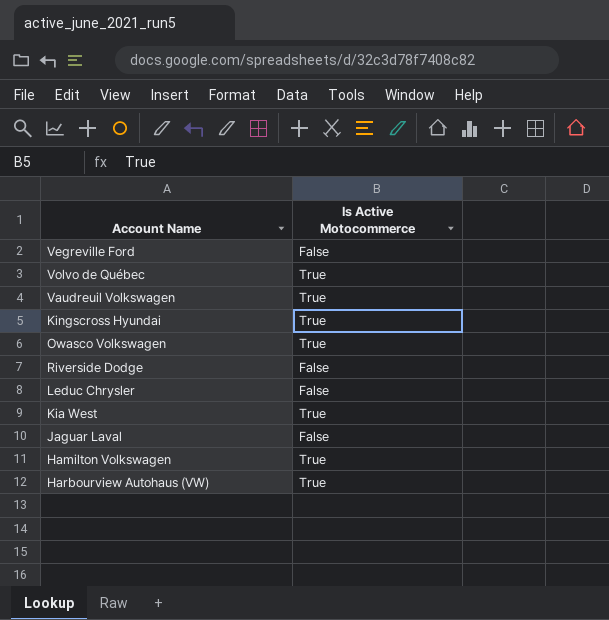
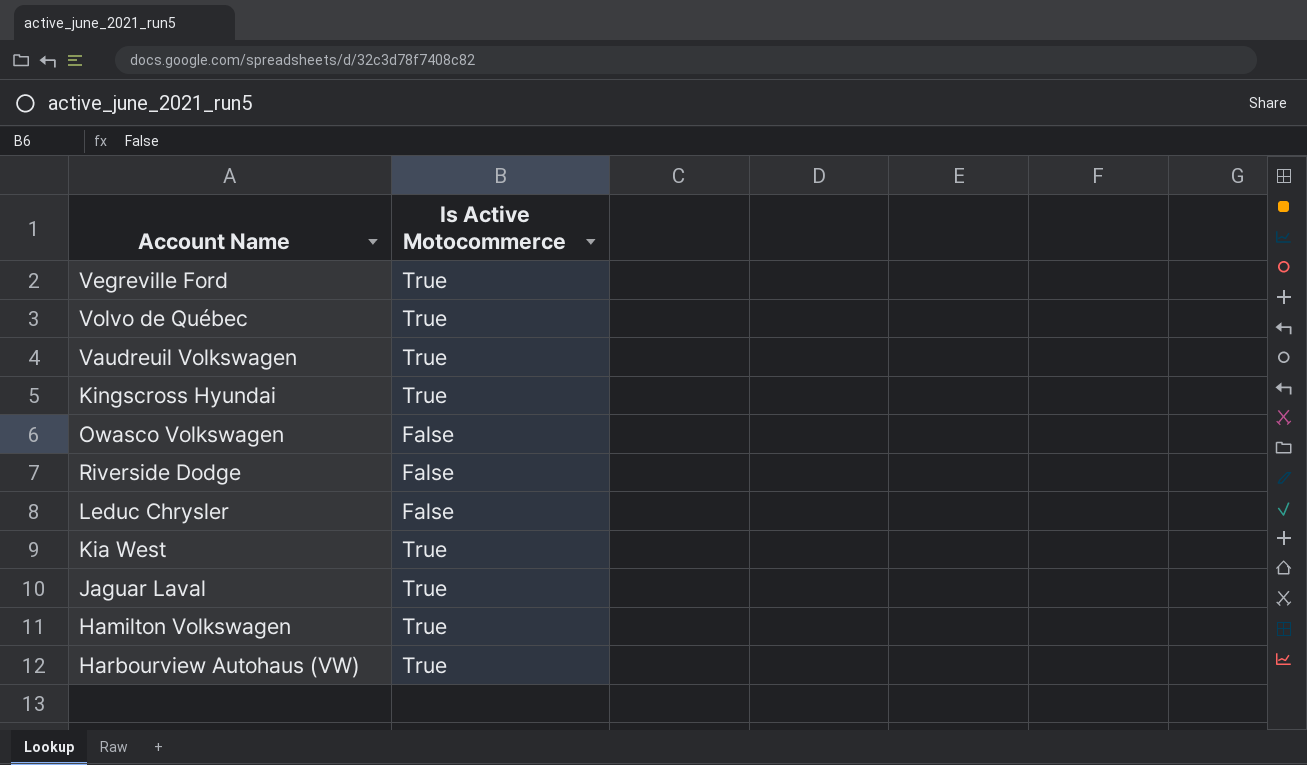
Vegreville Ford | Is Active Motocommerce: False -> True
Owasco Volkswagen | Is Active Motocommerce: True -> False
Jaguar Laval | Is Active Motocommerce: False -> True

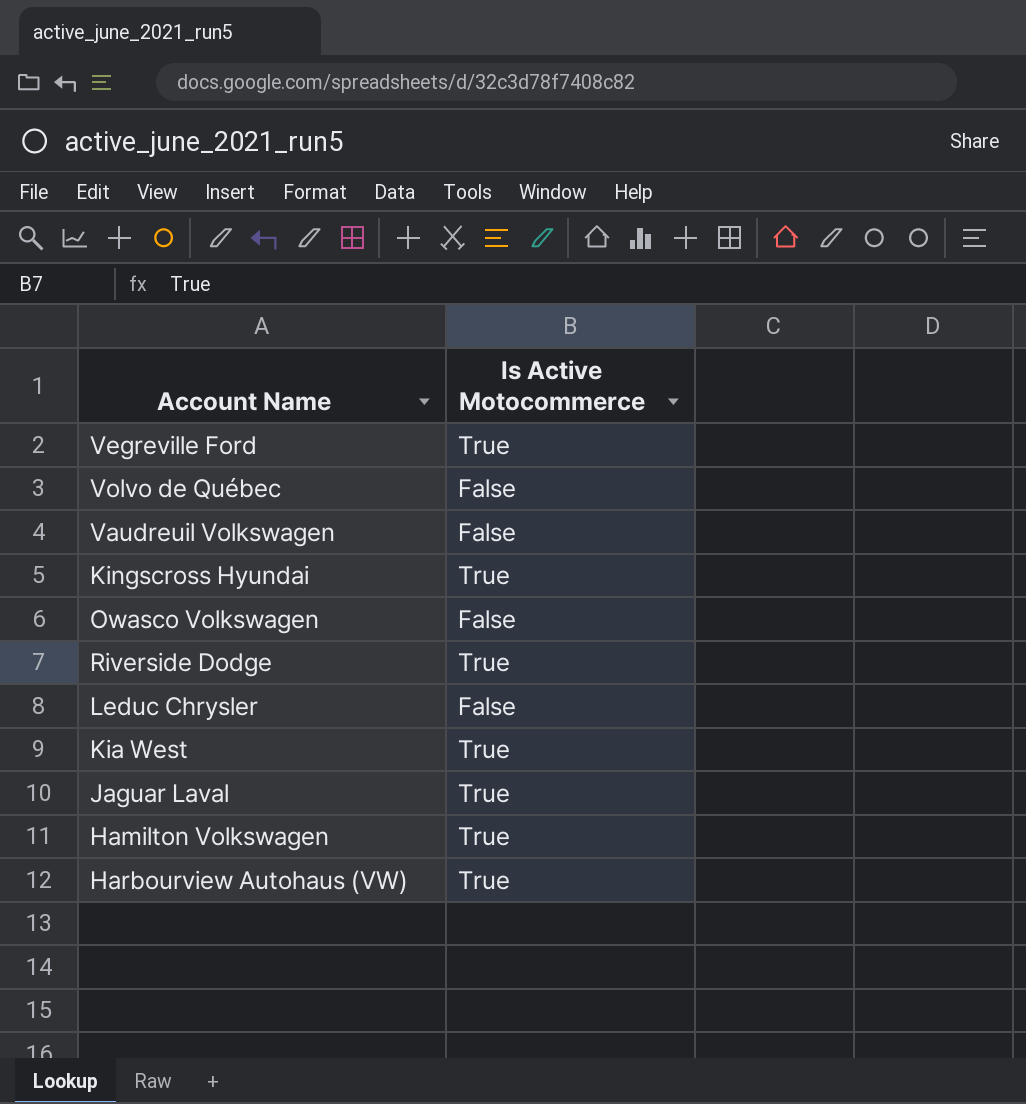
Volvo de Québec | Is Active Motocommerce: True -> False
Vaudreuil Volkswagen | Is Active Motocommerce: True -> False
Riverside Dodge | Is Active Motocommerce: False -> True

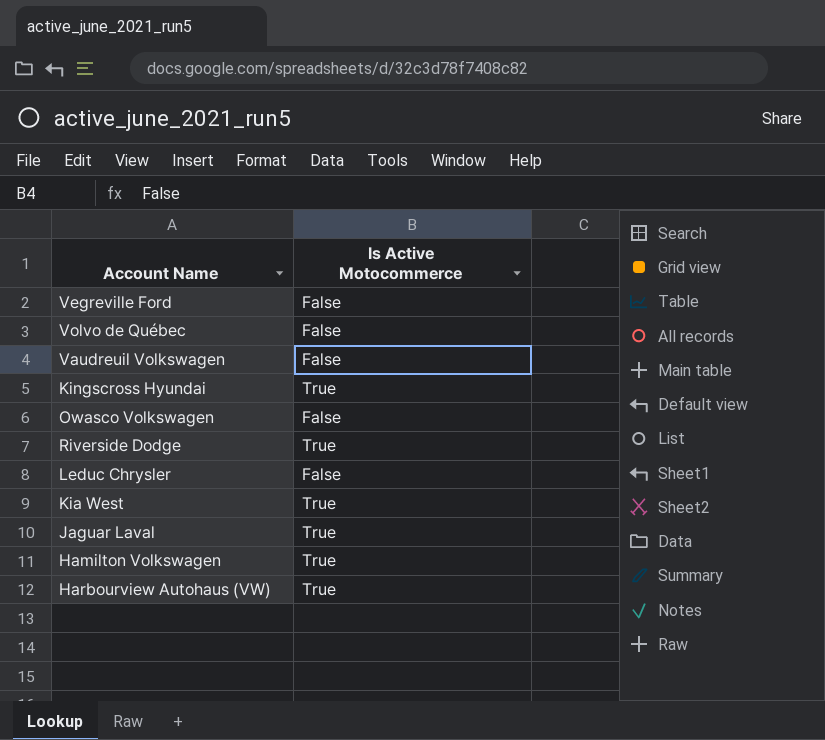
Vegreville Ford | Is Active Motocommerce: True -> False

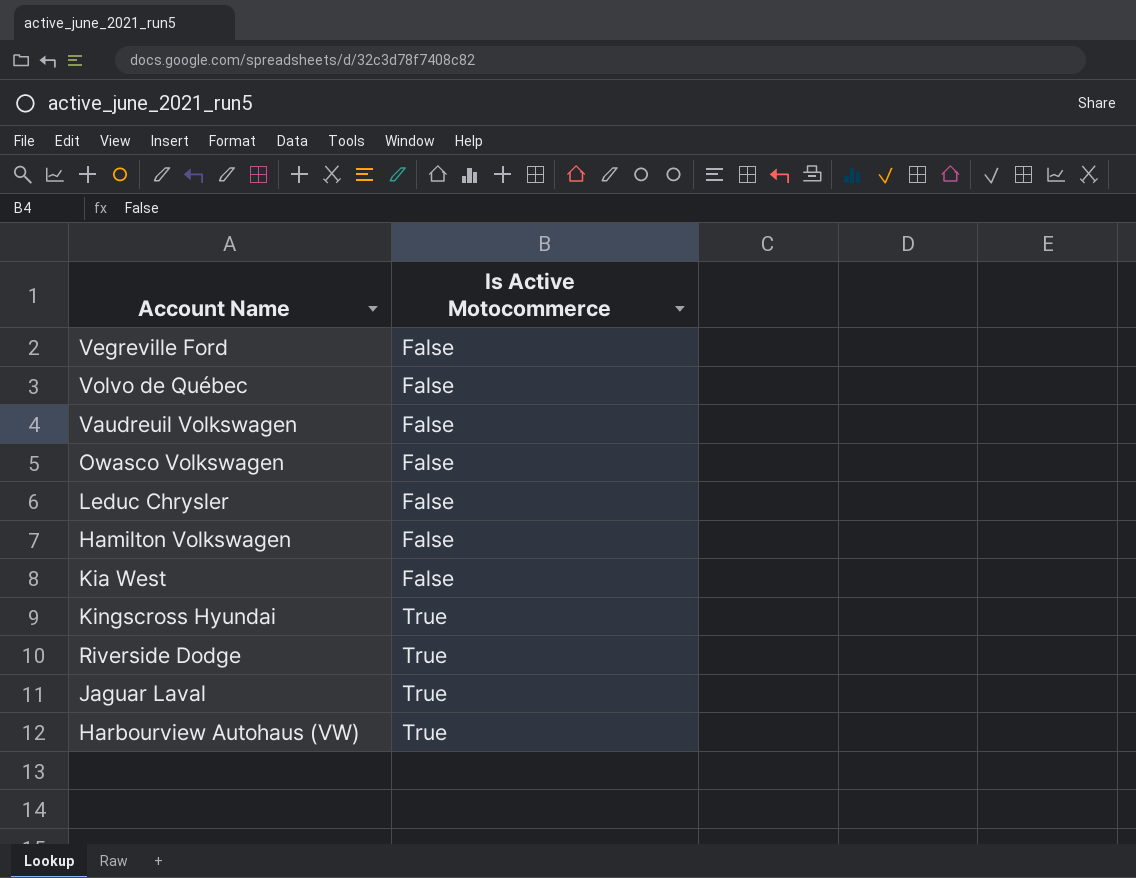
row order: none -> Is Active Motocommerce ascending
Hamilton Volkswagen | Is Active Motocommerce: True -> False
Kia West | Is Active Motocommerce: True -> False

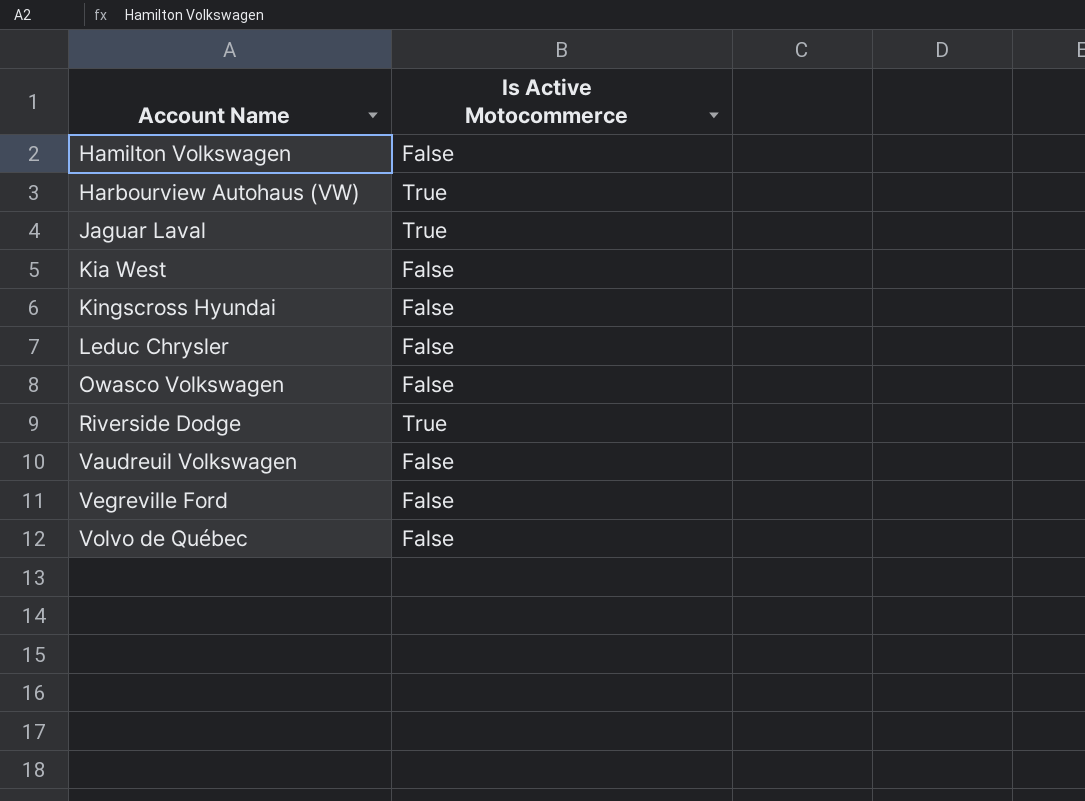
row order: Is Active Motocommerce ascending -> Account Name ascending
Kingscross Hyundai | Is Active Motocommerce: True -> False

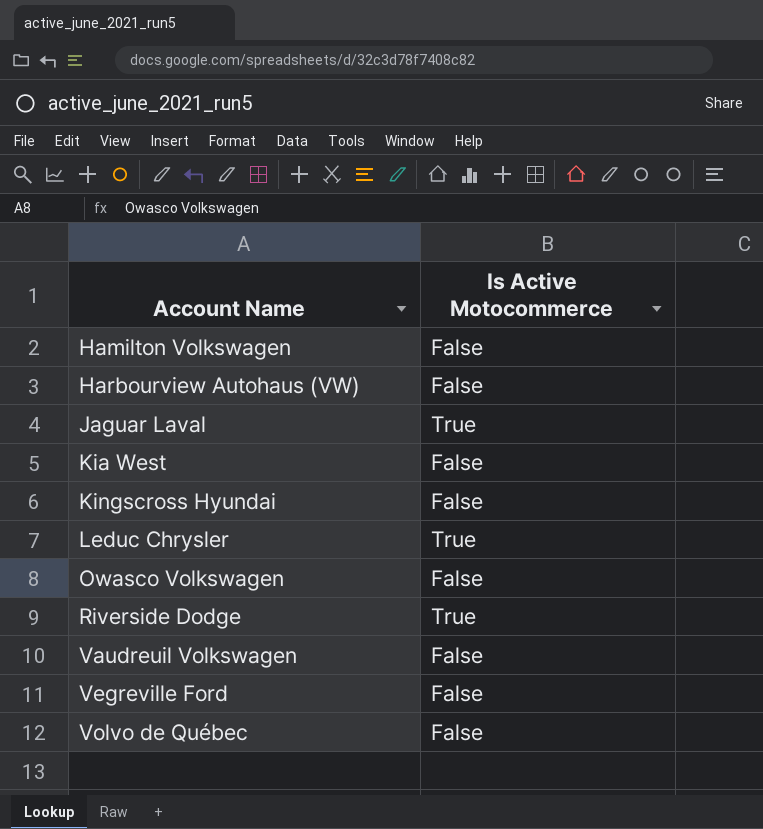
Harbourview Autohaus (VW) | Is Active Motocommerce: True -> False
Leduc Chrysler | Is Active Motocommerce: False -> True

